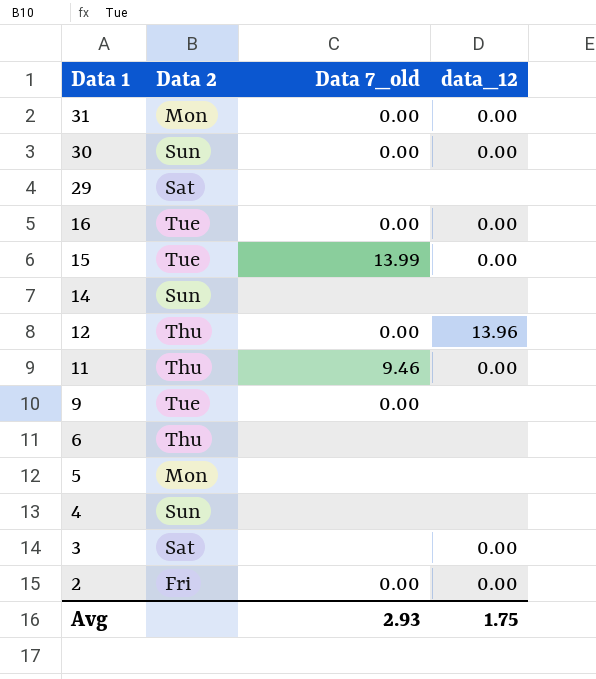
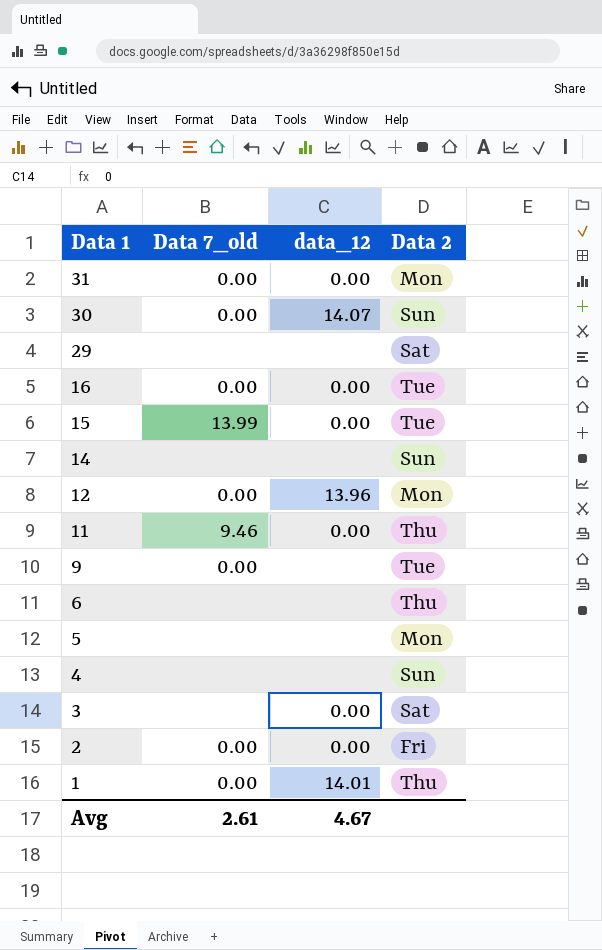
column Data 2 | position: 2 -> 4
30 | data_12: 0.00 -> 14.07
12 | Data 2: Thu -> Mon
row 1: none -> 0.00 | 14.01 | Thu
Avg | Data 7_old: 2.93 -> 2.61
Avg | data_12: 1.75 -> 4.67

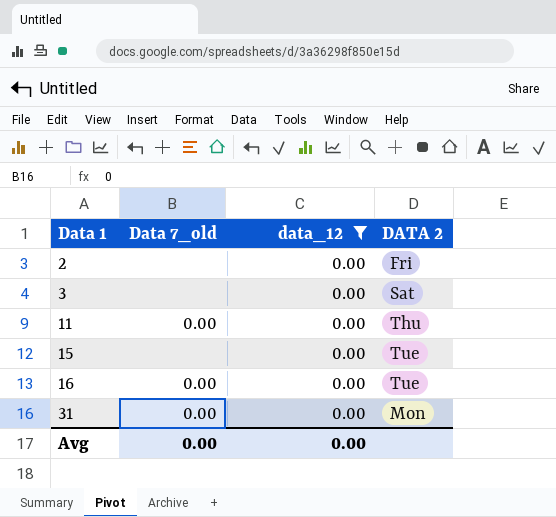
filter: none -> data_12 = 0.00
row order: Data 1 descending -> Data 1 ascending
column name: Data 2 -> DATA 2
2 | Data 7_old: 0.00 -> none
11 | Data 7_old: 9.46 -> 0.00
15 | Data 7_old: 13.99 -> none
Avg | Data 7_old: 2.61 -> 0.00
Avg | data_12: 4.67 -> 0.00

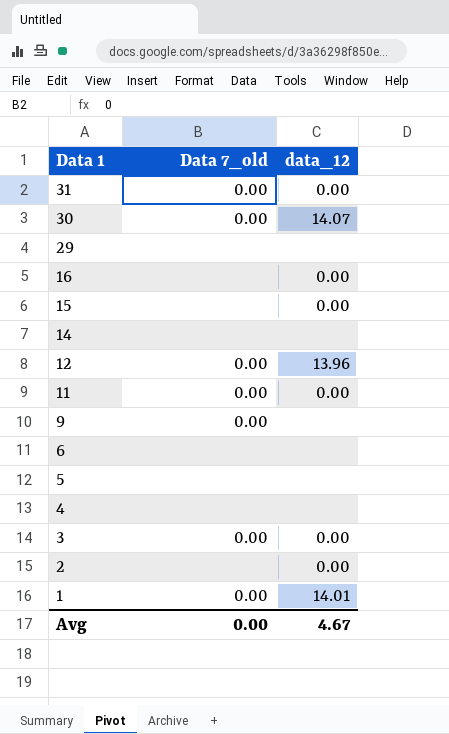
filter: data_12 = 0.00 -> none
row order: Data 1 ascending -> Data 1 descending
column DATA 2 | position: 4 -> none
16 | Data 7_old: 0.00 -> none
3 | Data 7_old: none -> 0.00
Avg | data_12: 0.00 -> 4.67

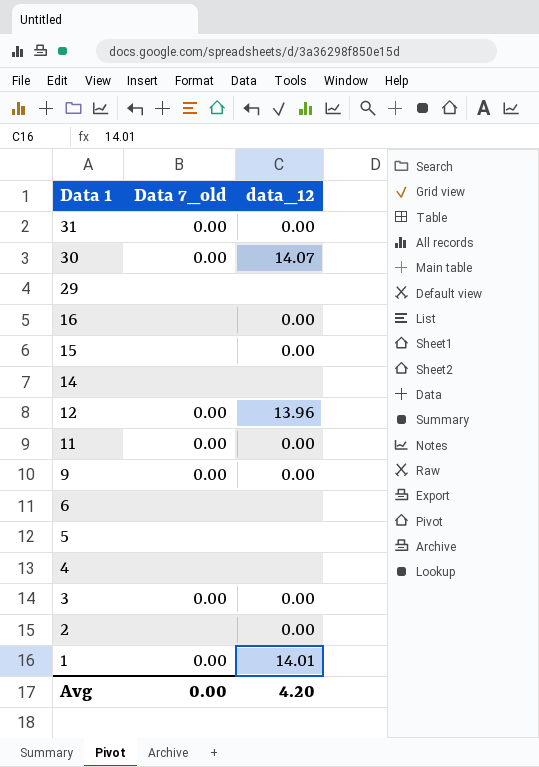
9 | data_12: none -> 0.00
Avg | data_12: 4.67 -> 4.20

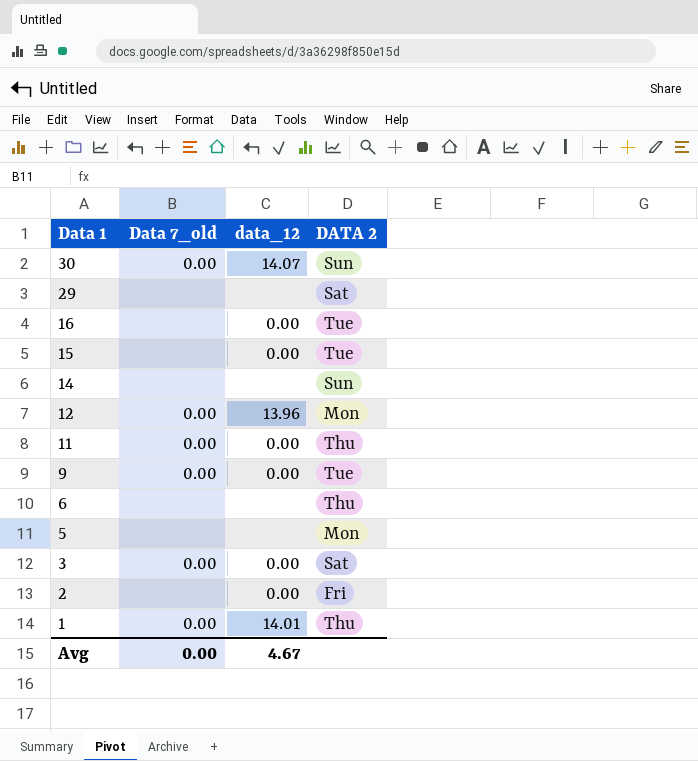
column DATA 2 | position: none -> 4
row 31: 0.00 | 0.00 -> none
row 4: none | none -> none
Avg | data_12: 4.20 -> 4.67

